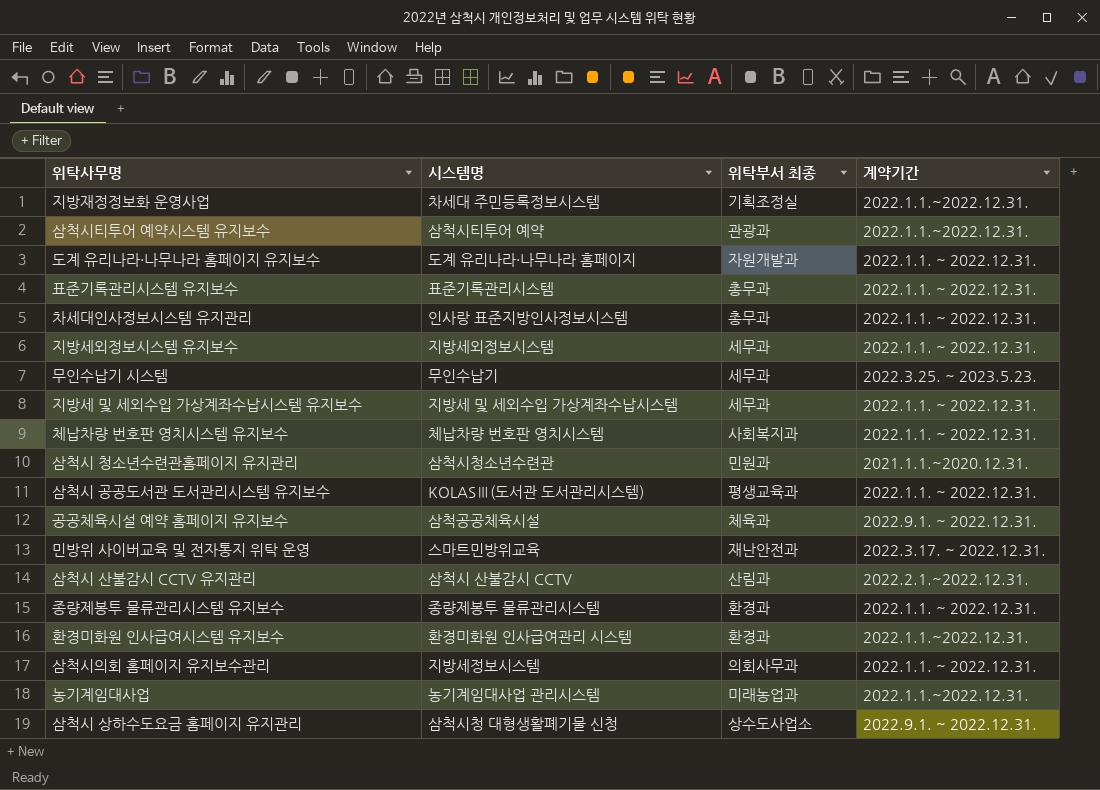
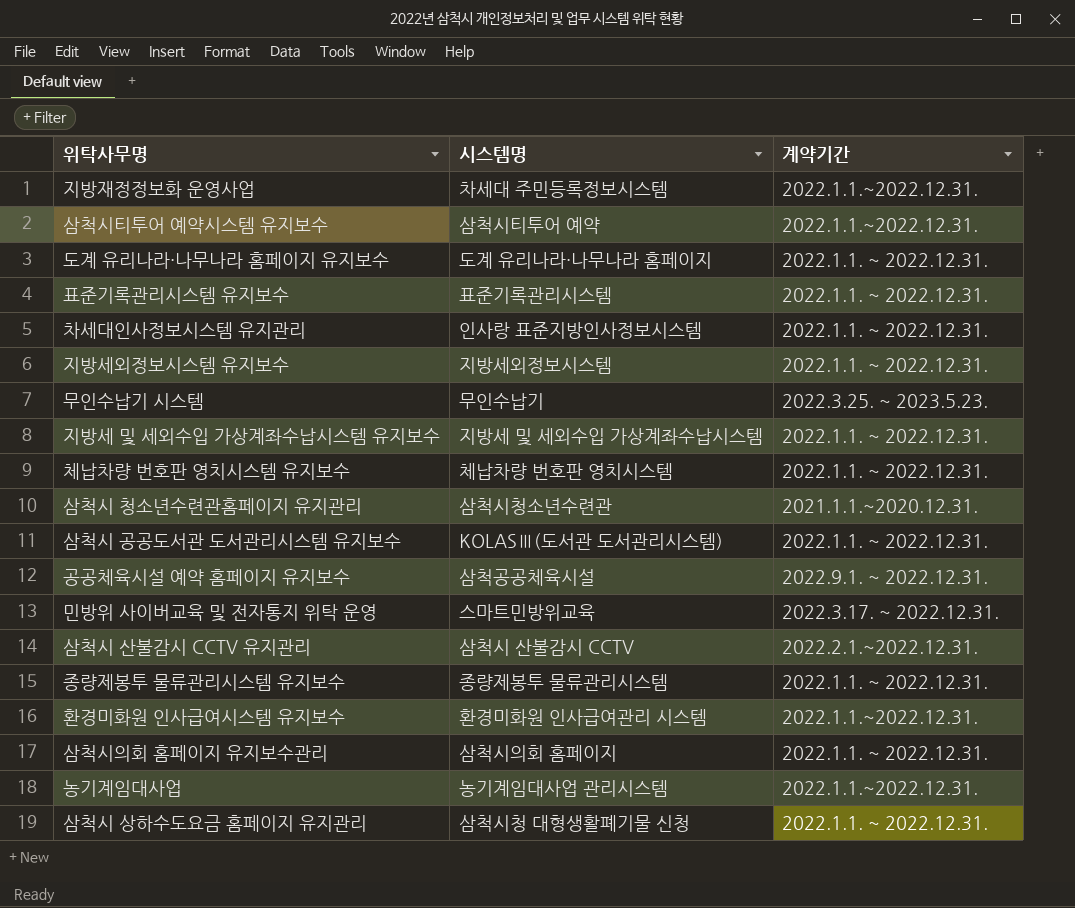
column 위탁부서 최종 | position: 3 -> none
삼척시의회 홈페이지 유지보수관리 | 시스템명: 지방세정보시스템 -> 삼척시의회 홈페이지
삼척시 상하수도요금 홈페이지 유지관리 | 계약기간: 2022.9.1. ~ 2022.12.31. -> 2022.1.1. ~ 2022.12.31.

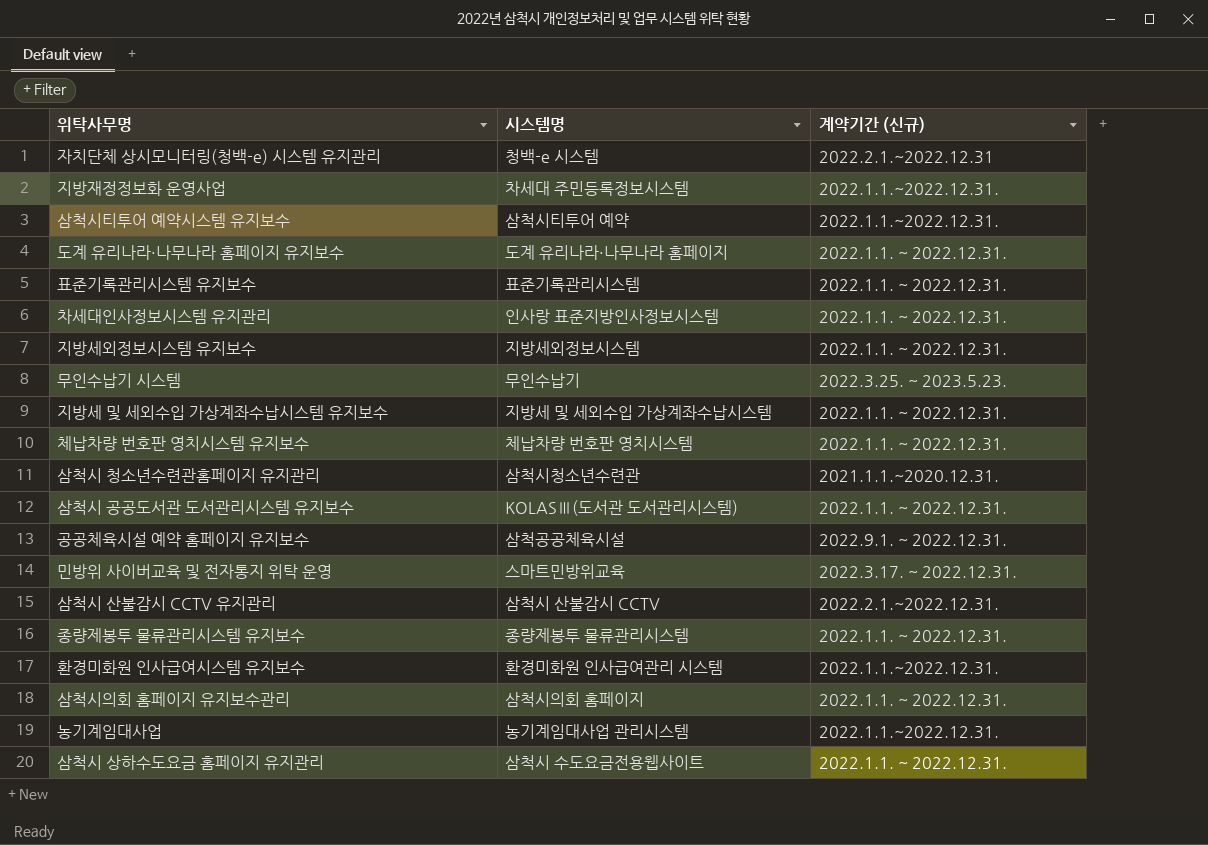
column name: 계약기간 -> 계약기간 (신규)
row 자치단체 상시모니터링(청백-e) 시스템 유지관리: none -> 청백-e 시스템 | 2022.2.1.~2022.12.31
삼척시 상하수도요금 홈페이지 유지관리 | 시스템명: 삼척시청 대형생활폐기물 신청 -> 삼척시 수도요금전용웹사이트

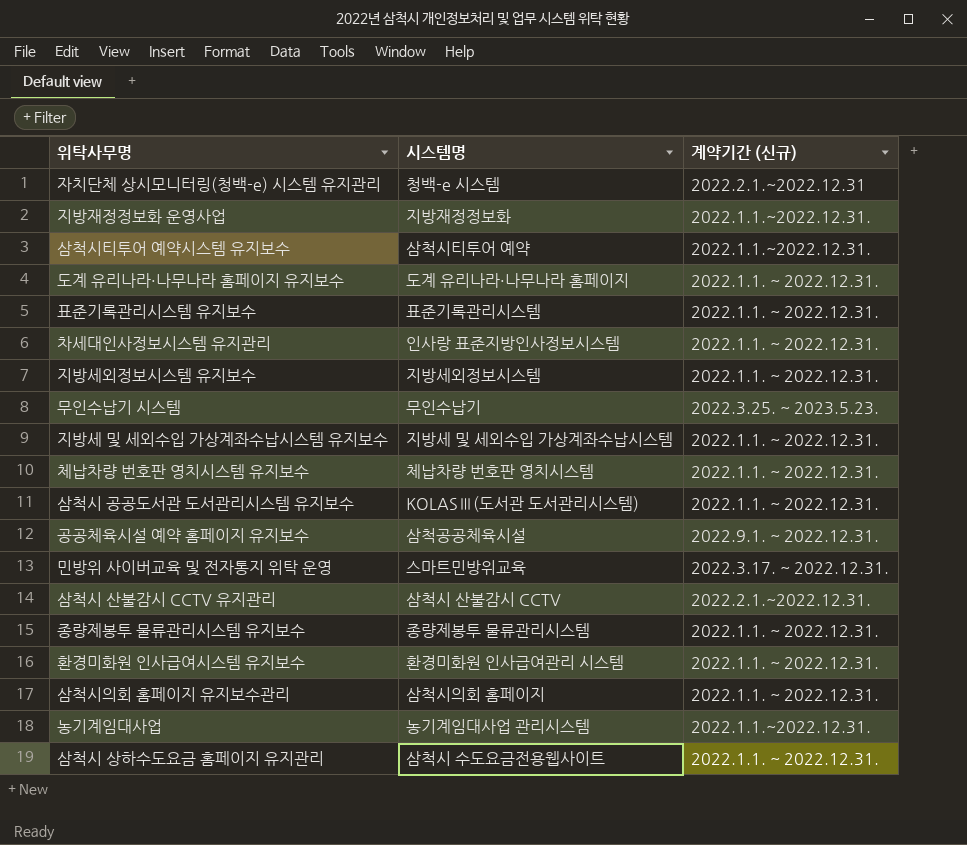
row 삼척시 청소년수련관홈페이지 유지관리: 삼척시청소년수련관 | 2021.1.1.~2020.12.31. -> none
지방재정정보화 운영사업 | 시스템명: 차세대 주민등록정보시스템 -> 지방재정정보화
환경미화원 인사급여시스템 유지보수 | 계약기간 (신규): 2022.1.1.~2022.12.31. -> 2022.1.1. ~ 2022.12.31.

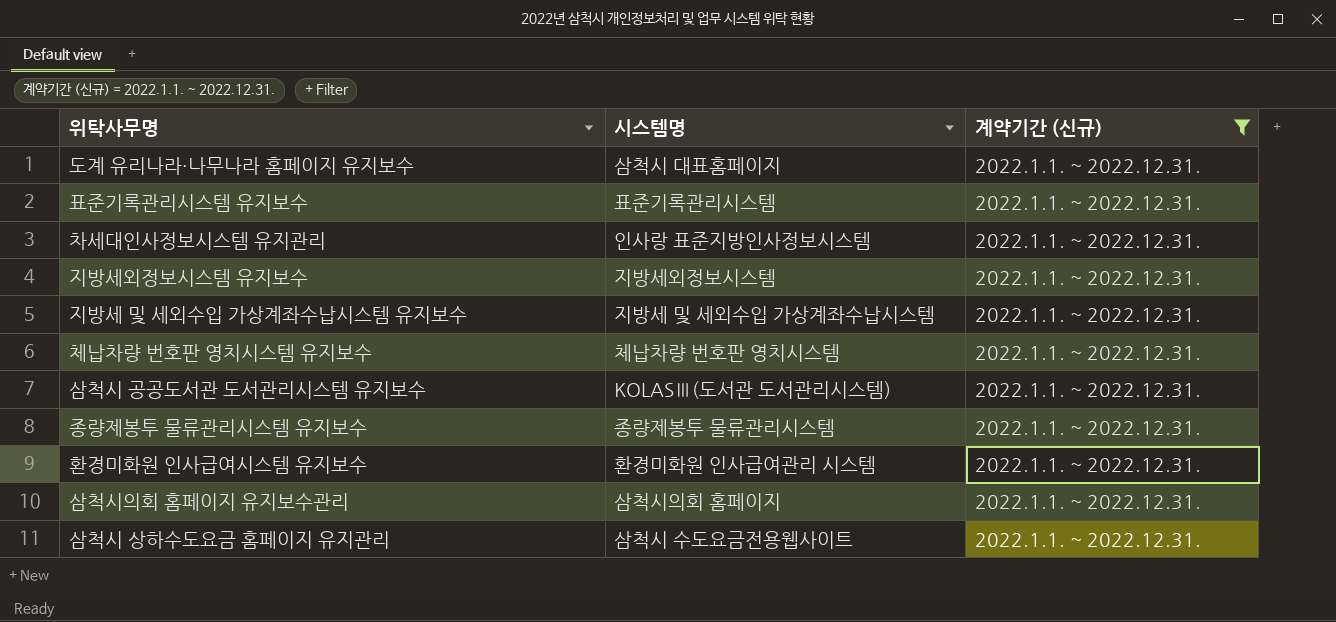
filter: none -> 계약기간 (신규) = 2022.1.1. ~ 2022.12.31.
도계 유리나라·나무나라 홈페이지 유지보수 | 시스템명: 도계 유리나라·나무나라 홈페이지 -> 삼척시 대표홈페이지

